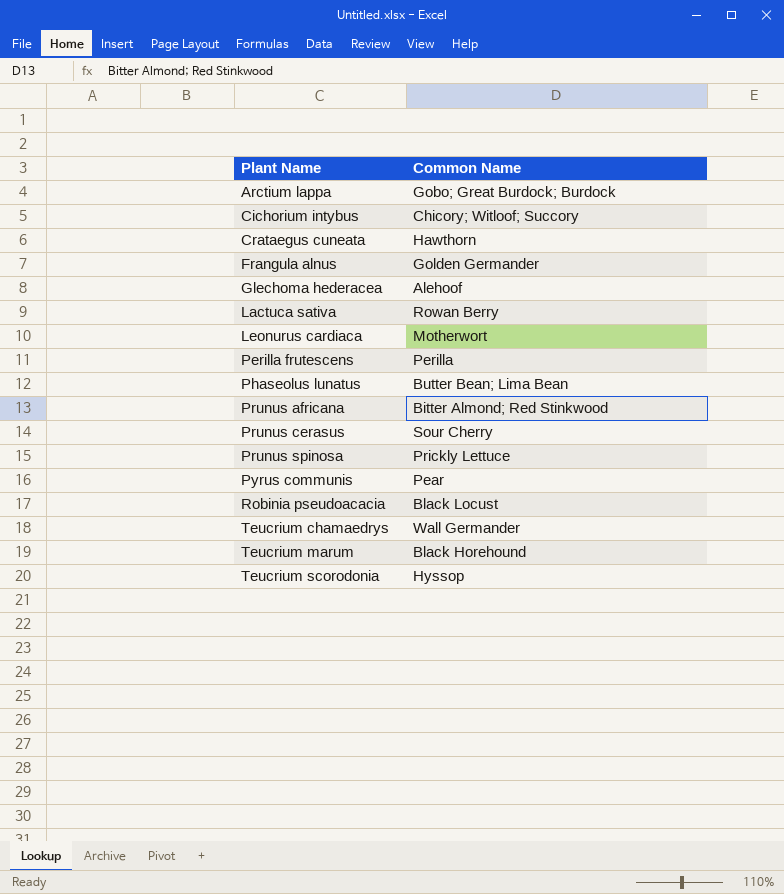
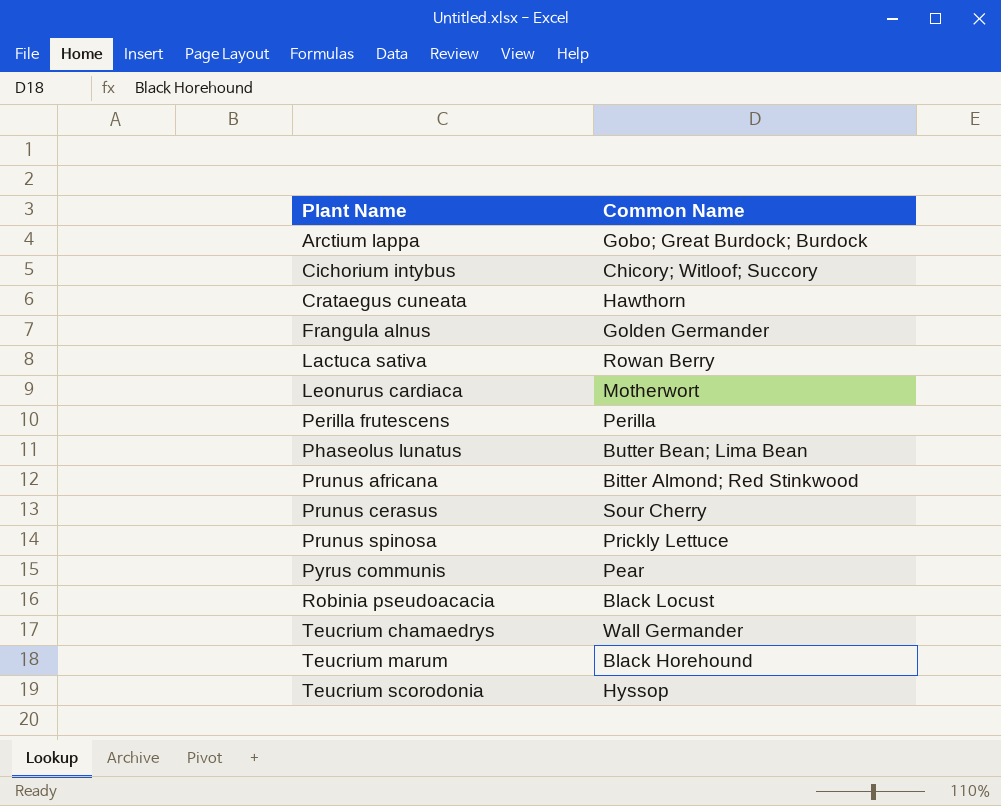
row Glechoma hederacea: Alehoof -> none

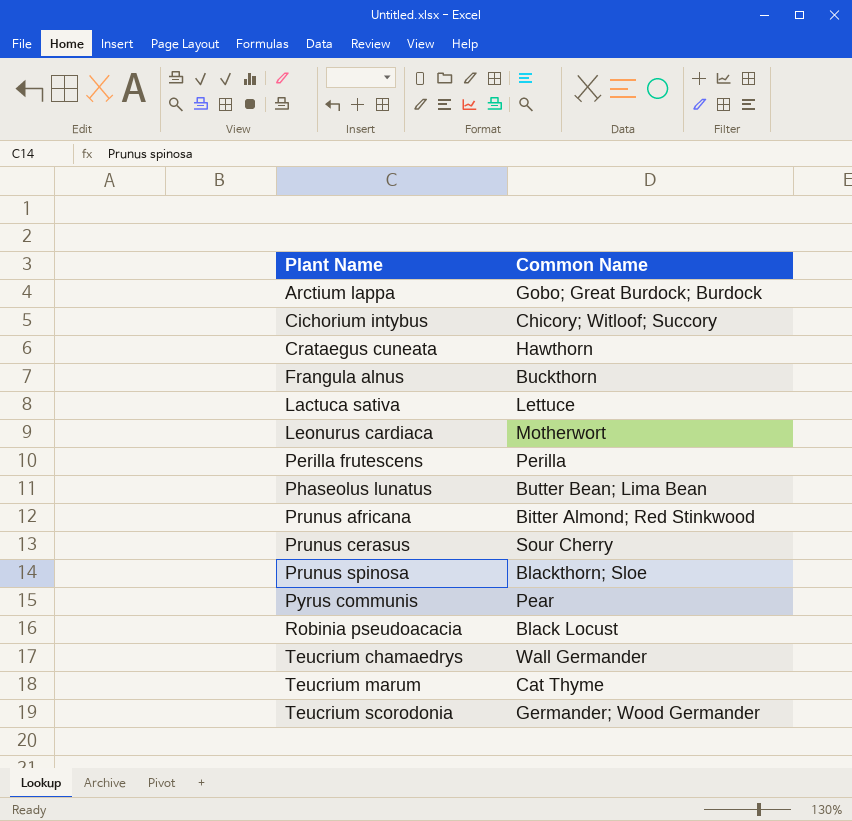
Frangula alnus | Common Name: Golden Germander -> Buckthorn
Lactuca sativa | Common Name: Rowan Berry -> Lettuce
Prunus spinosa | Common Name: Prickly Lettuce -> Blackthorn; Sloe
Teucrium marum | Common Name: Black Horehound -> Cat Thyme
Teucrium scorodonia | Common Name: Hyssop -> Germander; Wood Germander

